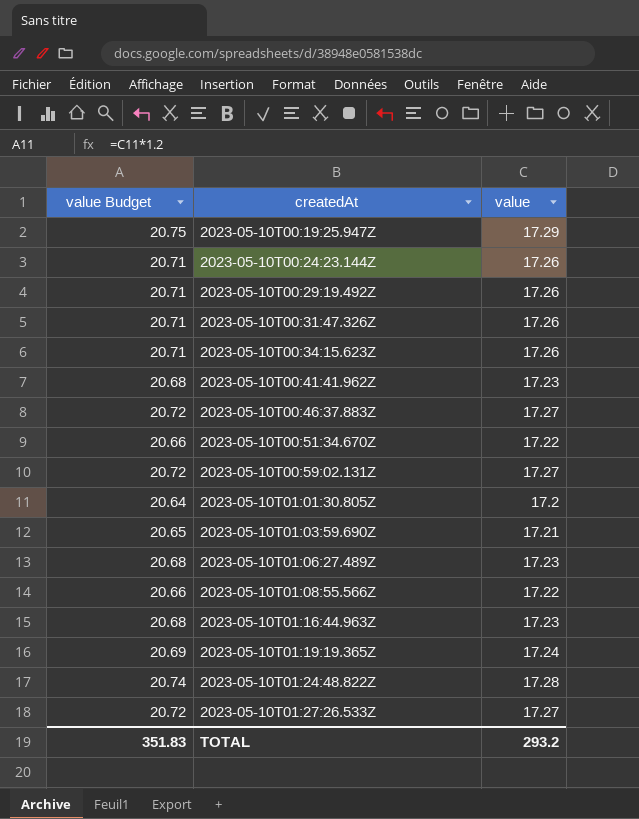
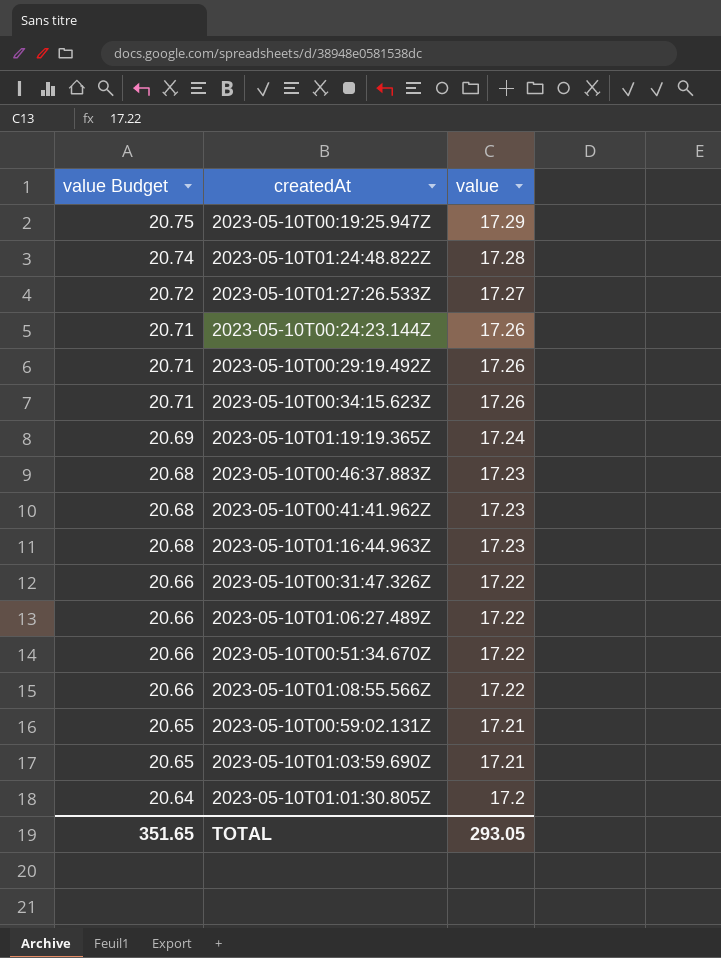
row order: createdAt ascending -> value Budget descending
2023-05-10T00:46:37.883Z | value Budget: 20.72 -> 20.68
2023-05-10T00:46:37.883Z | value: 17.27 -> 17.23
2023-05-10T00:31:47.326Z | value Budget: 20.71 -> 20.66
2023-05-10T00:31:47.326Z | value: 17.26 -> 17.22
2023-05-10T01:06:27.489Z | value Budget: 20.68 -> 20.66
2023-05-10T01:06:27.489Z | value: 17.23 -> 17.22
2023-05-10T00:59:02.131Z | value Budget: 20.72 -> 20.65
2023-05-10T00:59:02.131Z | value: 17.27 -> 17.21
TOTAL | value Budget: 351.83 -> 351.65
TOTAL | value: 293.2 -> 293.05

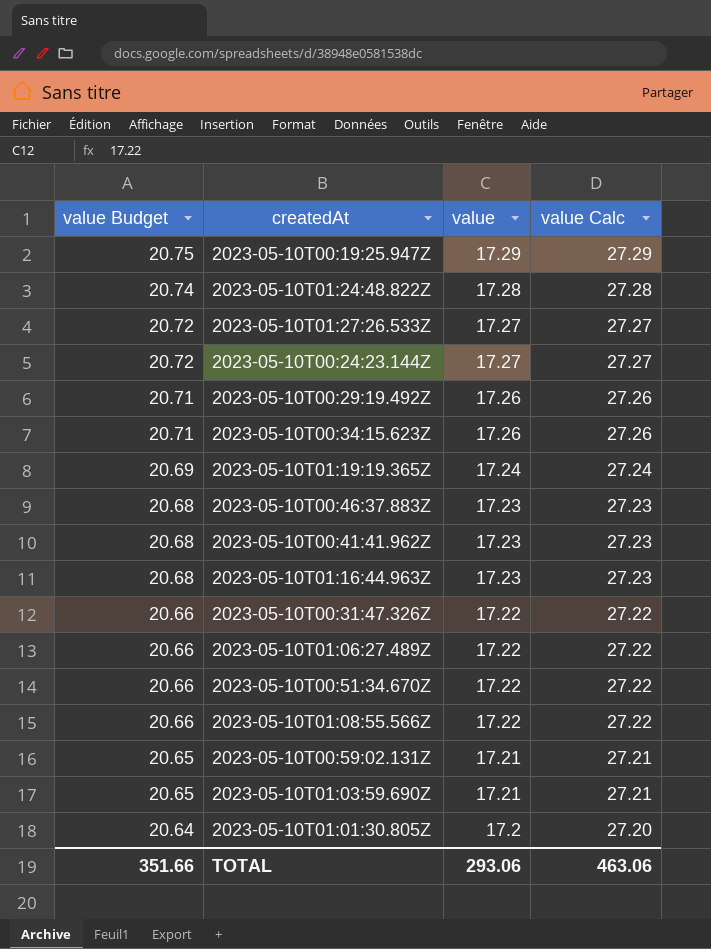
column value Calc | formula: none -> [value] + 10
2023-05-10T00:24:23.144Z | value Budget: 20.71 -> 20.72
2023-05-10T00:24:23.144Z | value: 17.26 -> 17.27
TOTAL | value Budget: 351.65 -> 351.66
TOTAL | value: 293.05 -> 293.06

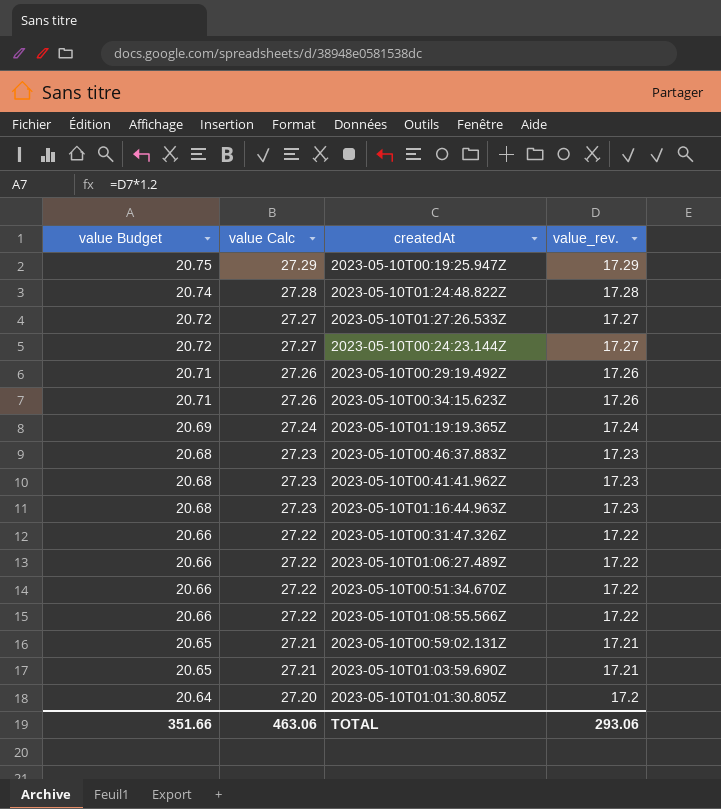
column value Calc | position: 4 -> 2
column name: value -> value_rev.

